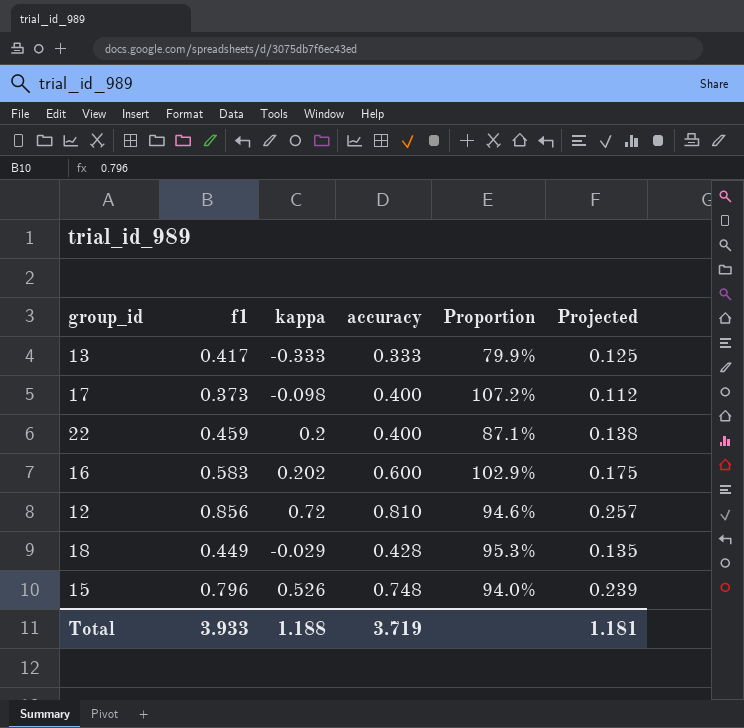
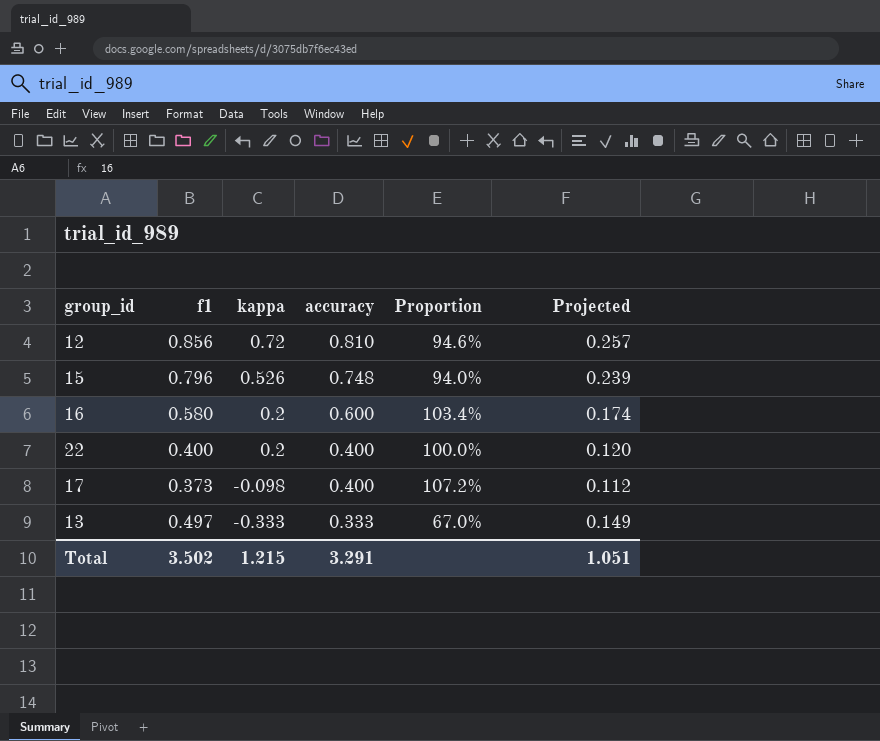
row order: none -> kappa descending
row 18: 0.449 | -0.029 | 0.428 | 95.3% | 0.135 -> none
16 | f1: 0.583 -> 0.580
16 | kappa: 0.202 -> 0.2
16 | Proportion: 102.9% -> 103.4%
16 | Projected: 0.175 -> 0.174
22 | f1: 0.459 -> 0.400
22 | Proportion: 87.1% -> 100.0%
22 | Projected: 0.138 -> 0.120
13 | f1: 0.417 -> 0.497
13 | Proportion: 79.9% -> 67.0%
13 | Projected: 0.125 -> 0.149
Total | f1: 3.933 -> 3.502
Total | kappa: 1.188 -> 1.215
Total | accuracy: 3.719 -> 3.291
Total | Projected: 1.181 -> 1.051

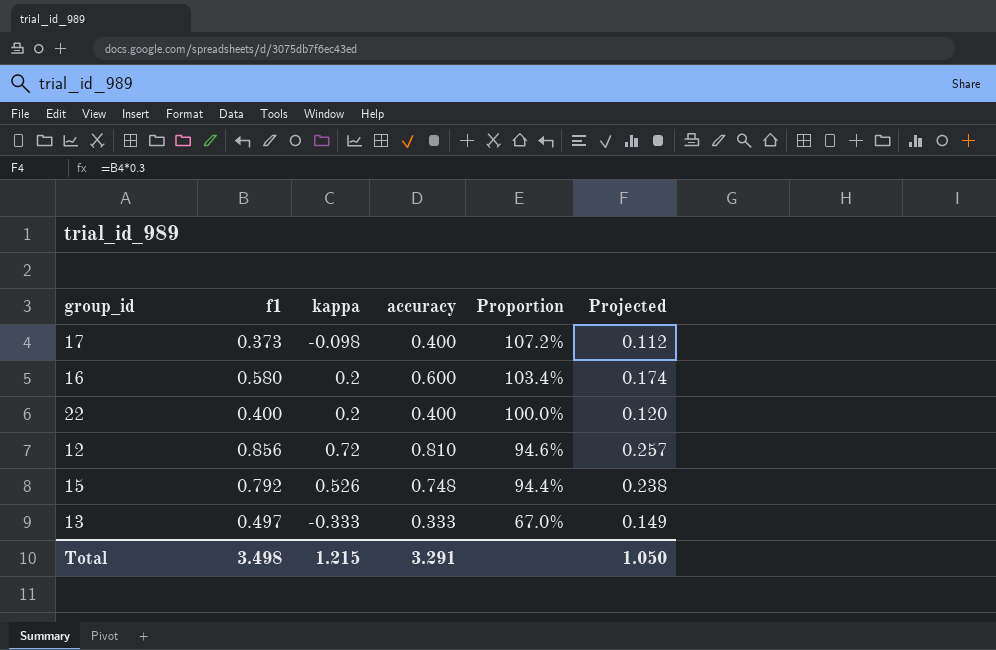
row order: kappa descending -> Proportion descending
15 | f1: 0.796 -> 0.792
15 | Proportion: 94.0% -> 94.4%
15 | Projected: 0.239 -> 0.238
Total | f1: 3.502 -> 3.498
Total | Projected: 1.051 -> 1.050

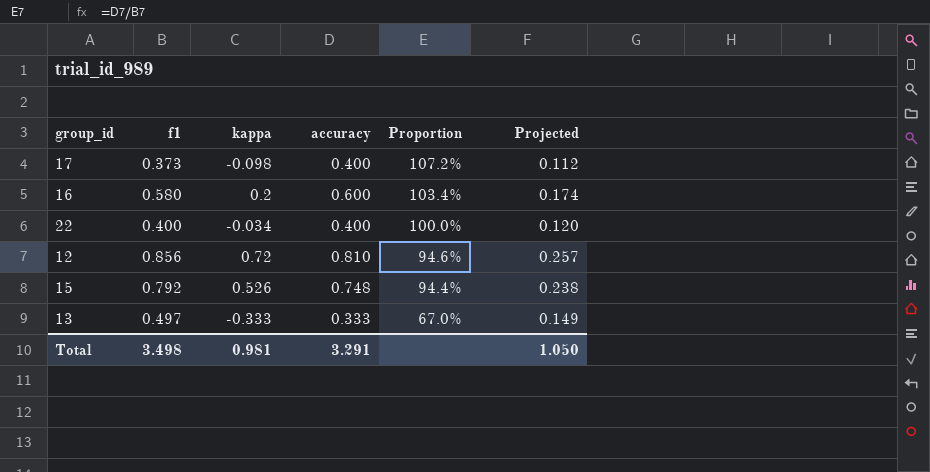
22 | kappa: 0.2 -> -0.034
Total | kappa: 1.215 -> 0.981

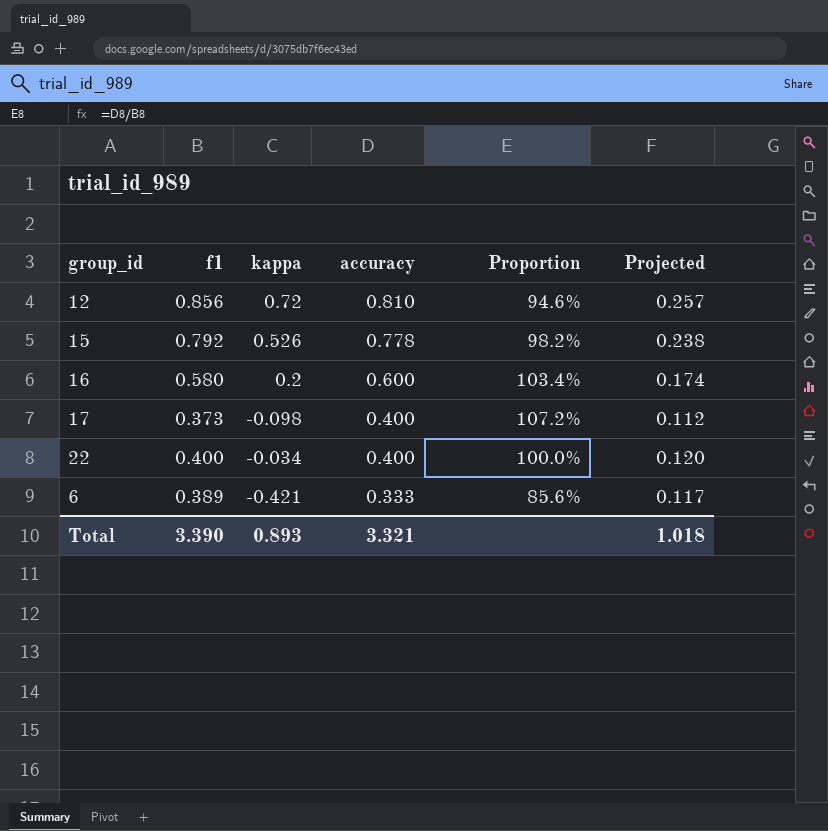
row order: Proportion descending -> accuracy descending
row 13: 0.497 | -0.333 | 0.333 | 67.0% | 0.149 -> none
15 | accuracy: 0.748 -> 0.778
15 | Proportion: 94.4% -> 98.2%
row 6: none -> 0.389 | -0.421 | 0.333 | 85.6% | 0.117
Total | f1: 3.498 -> 3.390
Total | kappa: 0.981 -> 0.893
Total | accuracy: 3.291 -> 3.321
Total | Projected: 1.050 -> 1.018

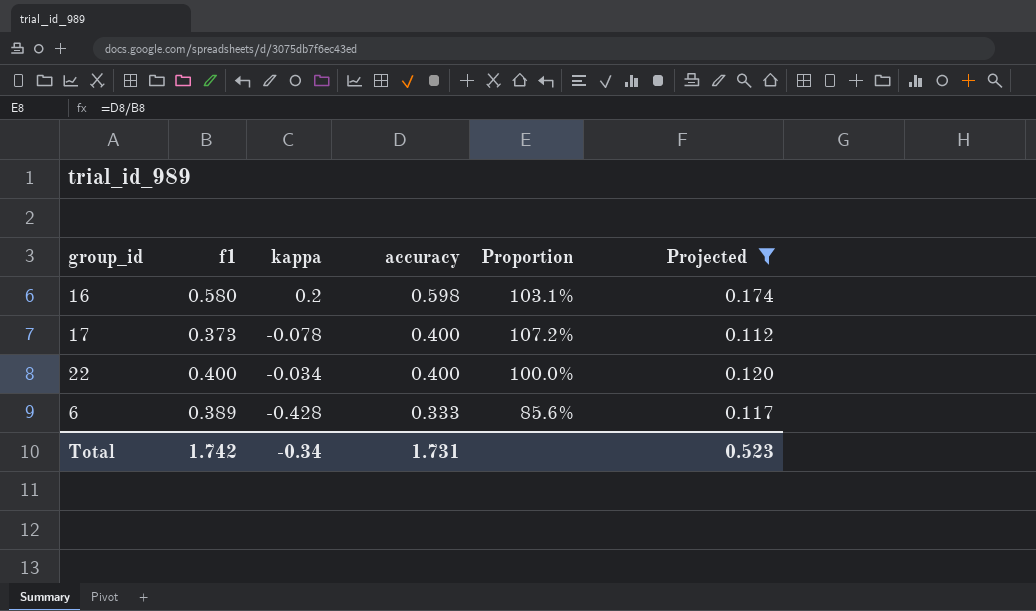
filter: none -> Projected <= 0.174
16 | accuracy: 0.600 -> 0.598
16 | Proportion: 103.4% -> 103.1%
17 | kappa: -0.098 -> -0.078
6 | kappa: -0.421 -> -0.428
Total | f1: 3.390 -> 1.742
Total | kappa: 0.893 -> -0.34
Total | accuracy: 3.321 -> 1.731
Total | Projected: 1.018 -> 0.523

